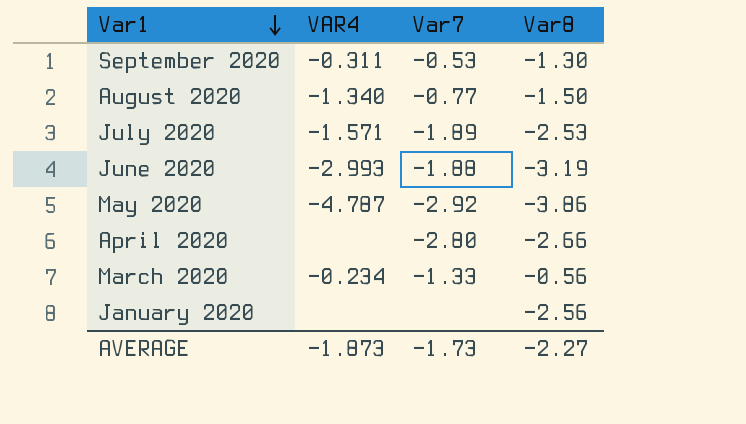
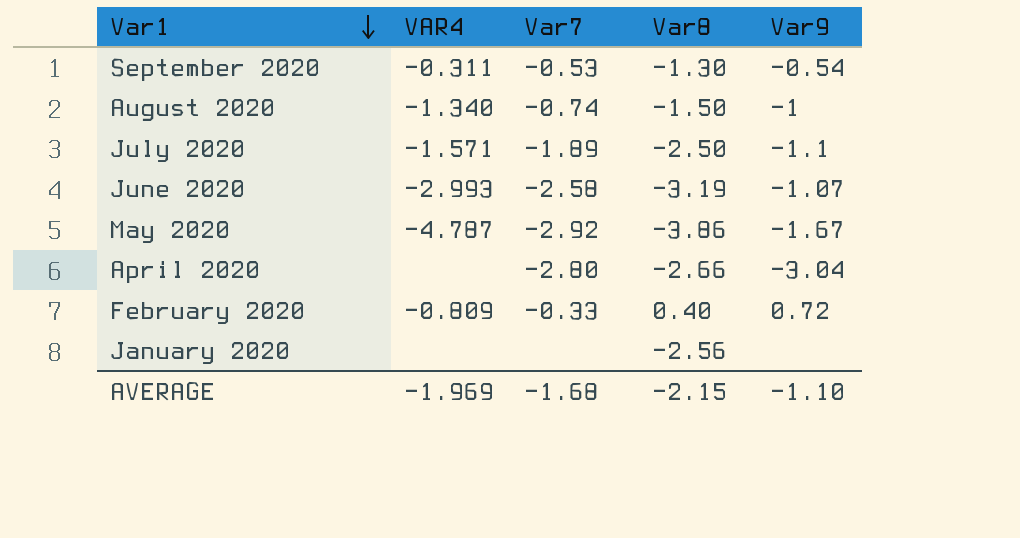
column Var9 | position: none -> 5
row March 2020: -0.234 | -1.33 | -0.56 -> none
August 2020 | Var7: -0.77 -> -0.74
July 2020 | Var8: -2.53 -> -2.50
June 2020 | Var7: -1.88 -> -2.58
row February 2020: none -> -0.809 | -0.33 | 0.40 | 0.72
AVERAGE | VAR4: -1.873 -> -1.969
AVERAGE | Var7: -1.73 -> -1.68
AVERAGE | Var8: -2.27 -> -2.15

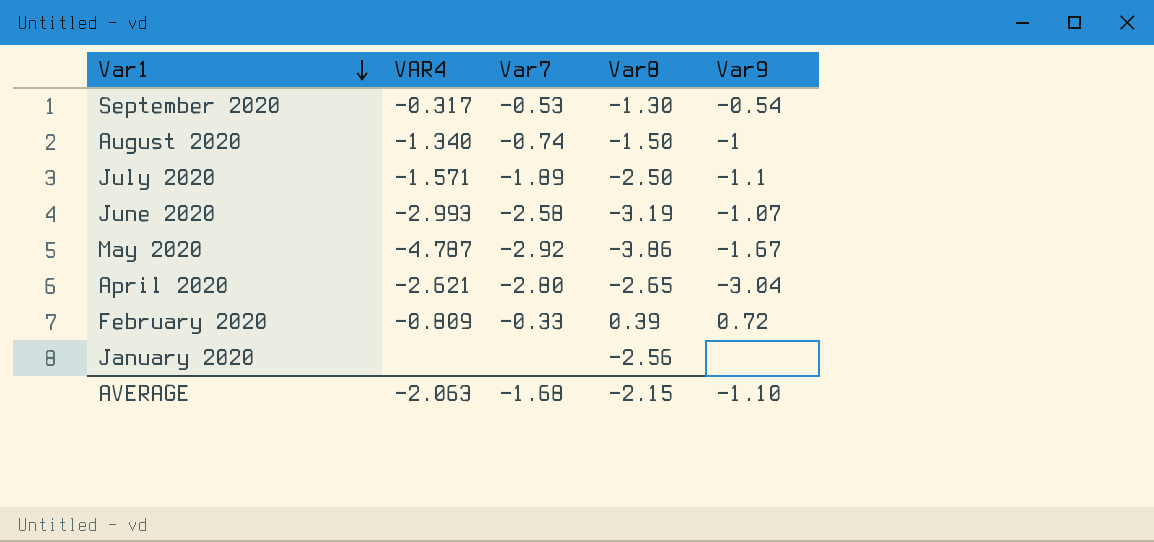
September 2020 | VAR4: -0.311 -> -0.317
April 2020 | VAR4: none -> -2.621
April 2020 | Var8: -2.66 -> -2.65
February 2020 | Var8: 0.40 -> 0.39
AVERAGE | VAR4: -1.969 -> -2.063

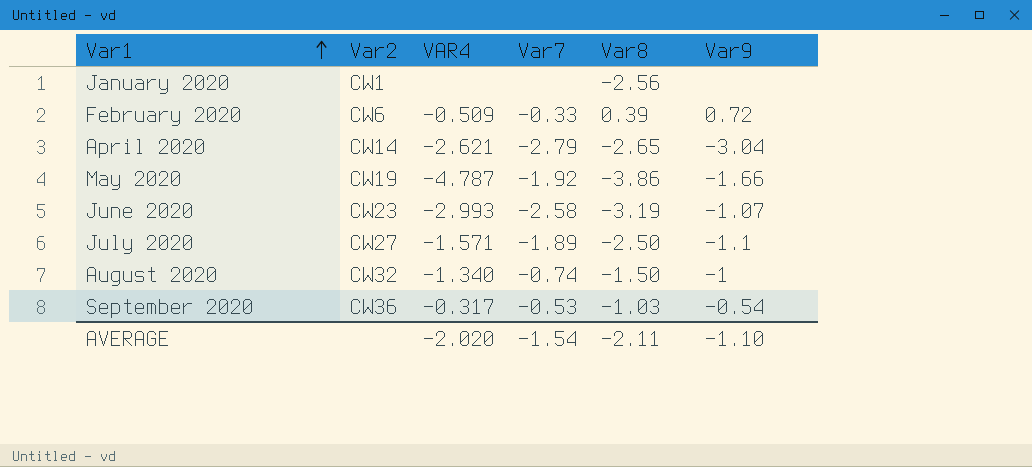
row order: Var1 descending -> Var1 ascending
column Var2 | position: none -> 2
February 2020 | VAR4: -0.809 -> -0.509
April 2020 | Var7: -2.80 -> -2.79
May 2020 | Var7: -2.92 -> -1.92
May 2020 | Var9: -1.67 -> -1.66
September 2020 | Var8: -1.30 -> -1.03
AVERAGE | VAR4: -2.063 -> -2.020
AVERAGE | Var7: -1.68 -> -1.54
AVERAGE | Var8: -2.15 -> -2.11

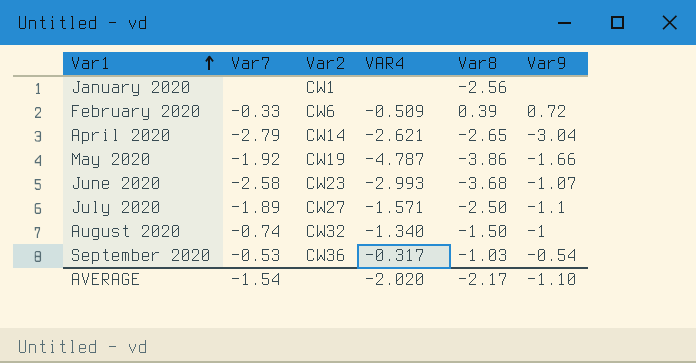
column Var7 | position: 4 -> 2
June 2020 | Var8: -3.19 -> -3.68
AVERAGE | Var8: -2.11 -> -2.17

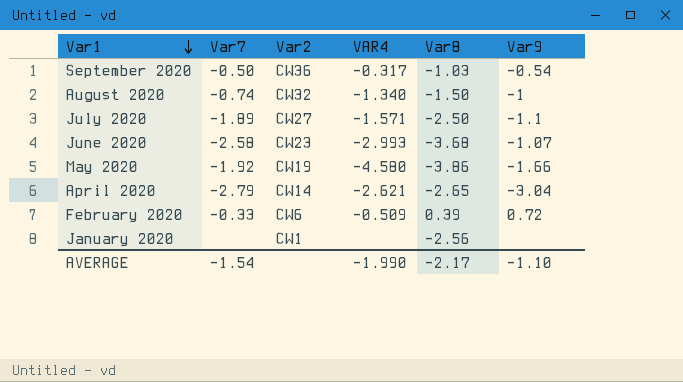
row order: Var1 ascending -> Var1 descending
September 2020 | Var7: -0.53 -> -0.50
May 2020 | VAR4: -4.787 -> -4.580
AVERAGE | VAR4: -2.020 -> -1.990

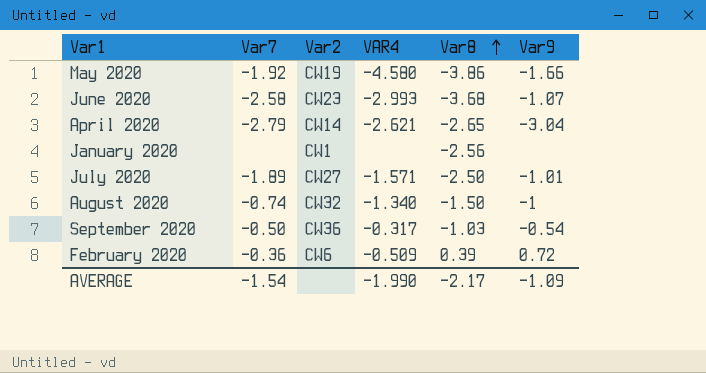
row order: Var1 descending -> Var8 ascending
July 2020 | Var9: -1.1 -> -1.01
February 2020 | Var7: -0.33 -> -0.36
AVERAGE | Var9: -1.10 -> -1.09

